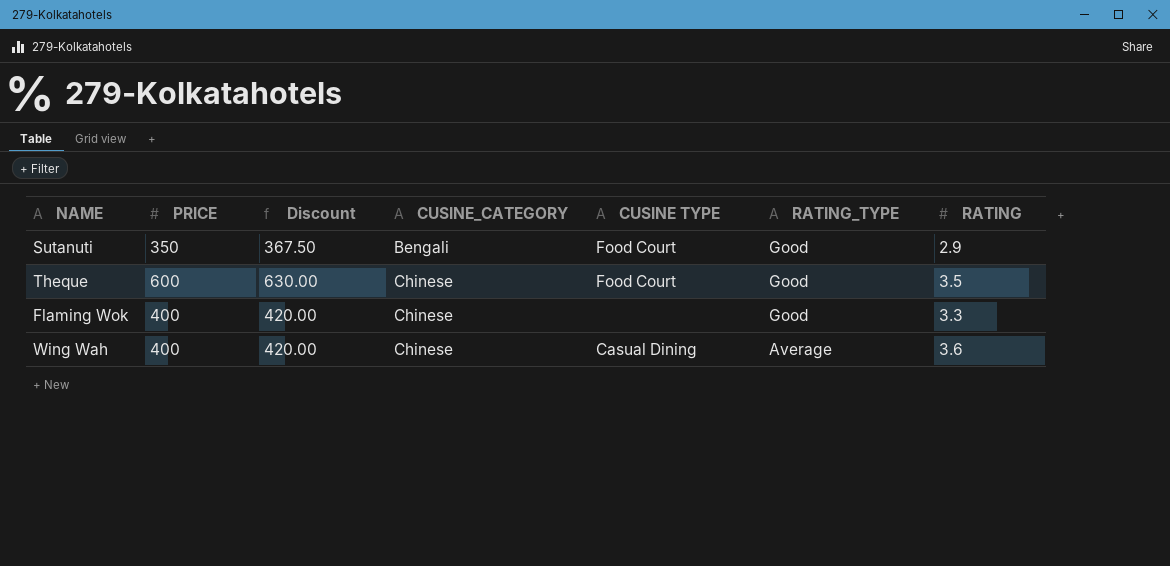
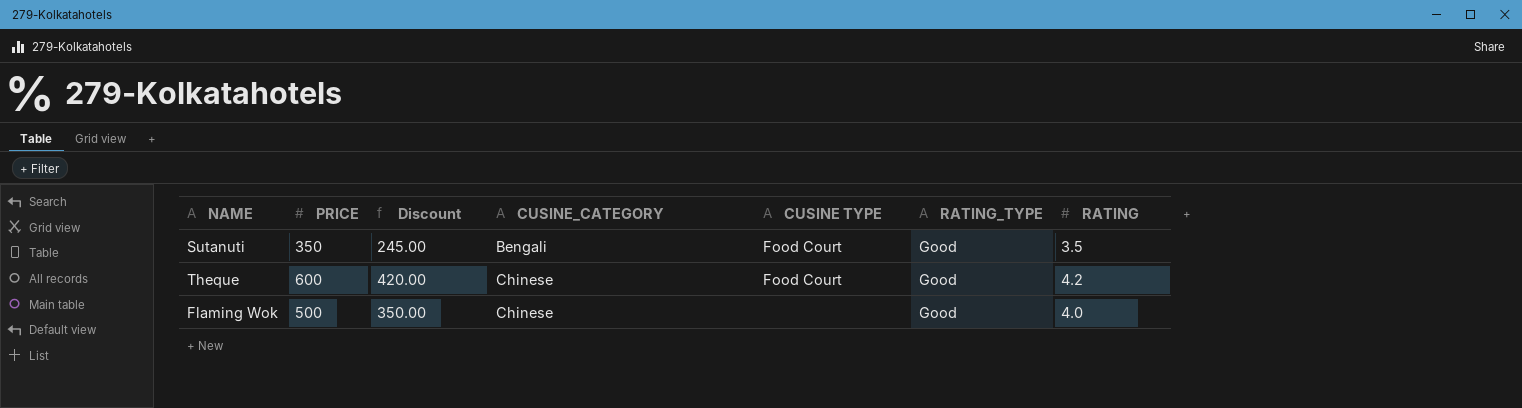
column Discount | formula: [PRICE] * 1.05 -> [PRICE] * 0.7
row Wing Wah: 400 | 420.00 | Chinese | Casual Dining | Average | 3.6 -> none
Sutanuti | RATING: 2.9 -> 3.5
Theque | RATING: 3.5 -> 4.2
Flaming Wok | PRICE: 400 -> 500
Flaming Wok | RATING: 3.3 -> 4.0

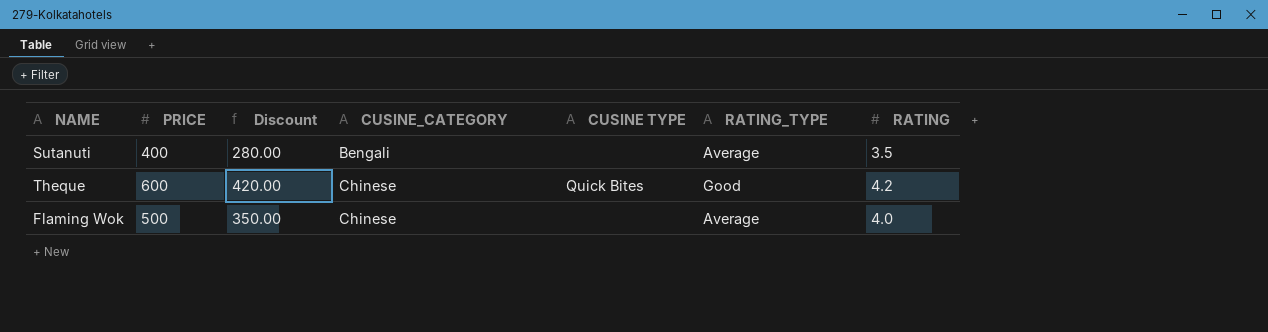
Sutanuti | PRICE: 350 -> 400
Sutanuti | Discount: 245.00 -> 280.00
Sutanuti | CUSINE TYPE: Food Court -> none
Sutanuti | RATING_TYPE: Good -> Average
Theque | CUSINE TYPE: Food Court -> Quick Bites
Flaming Wok | RATING_TYPE: Good -> Average

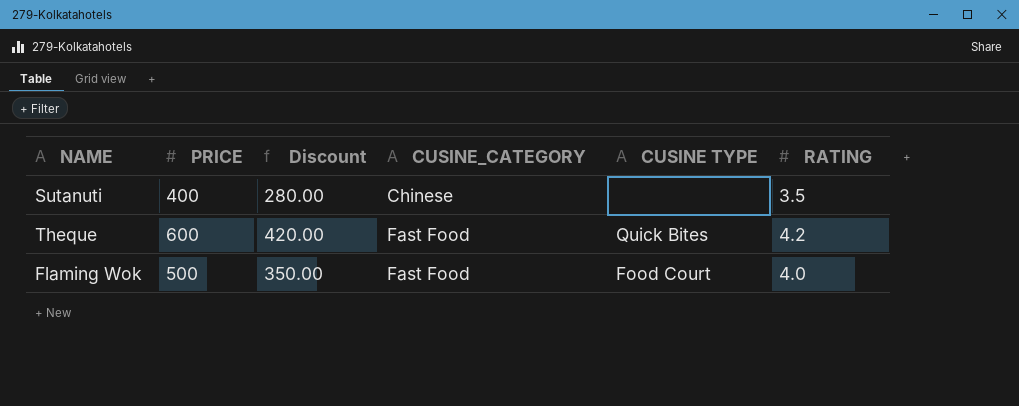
column RATING_TYPE | position: 6 -> none
Sutanuti | CUSINE_CATEGORY: Bengali -> Chinese
Theque | CUSINE_CATEGORY: Chinese -> Fast Food
Flaming Wok | CUSINE_CATEGORY: Chinese -> Fast Food
Flaming Wok | CUSINE TYPE: none -> Food Court

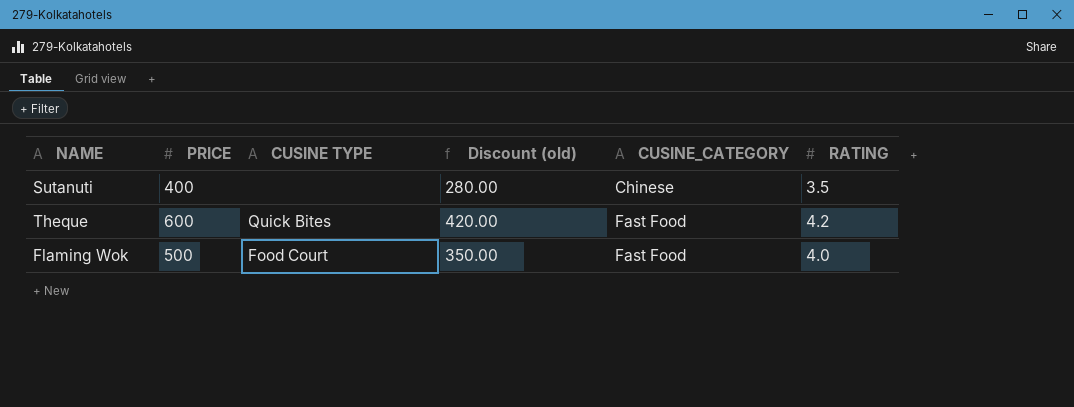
column CUSINE TYPE | position: 5 -> 3
column name: Discount -> Discount (old)

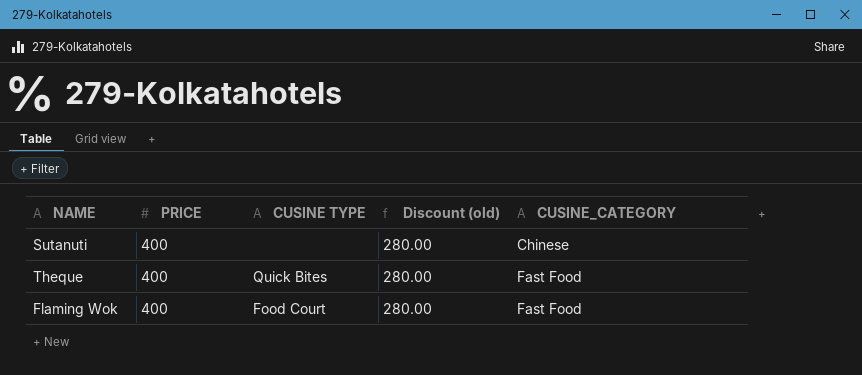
column RATING | position: 6 -> none
Theque | PRICE: 600 -> 400
Theque | Discount (old): 420.00 -> 280.00
Flaming Wok | PRICE: 500 -> 400
Flaming Wok | Discount (old): 350.00 -> 280.00

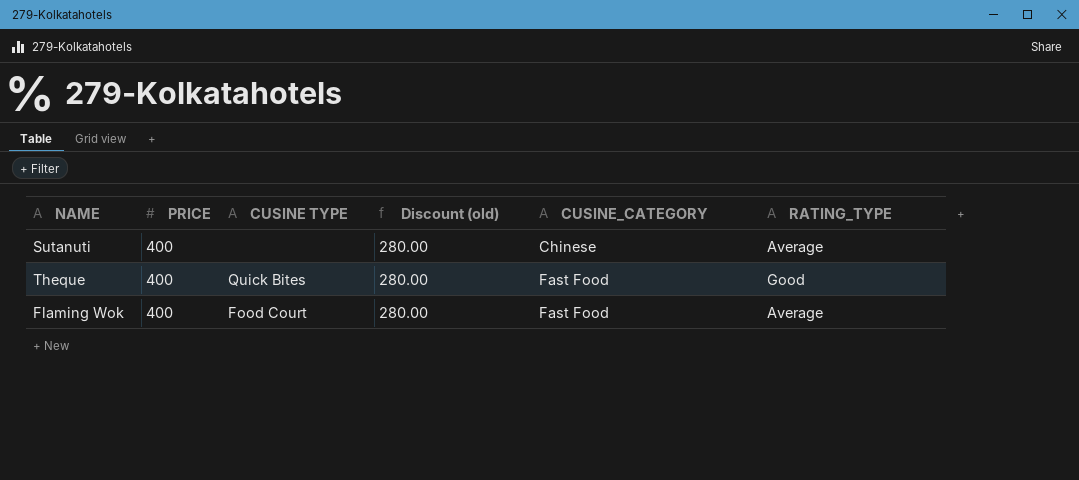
column RATING_TYPE | position: none -> 6

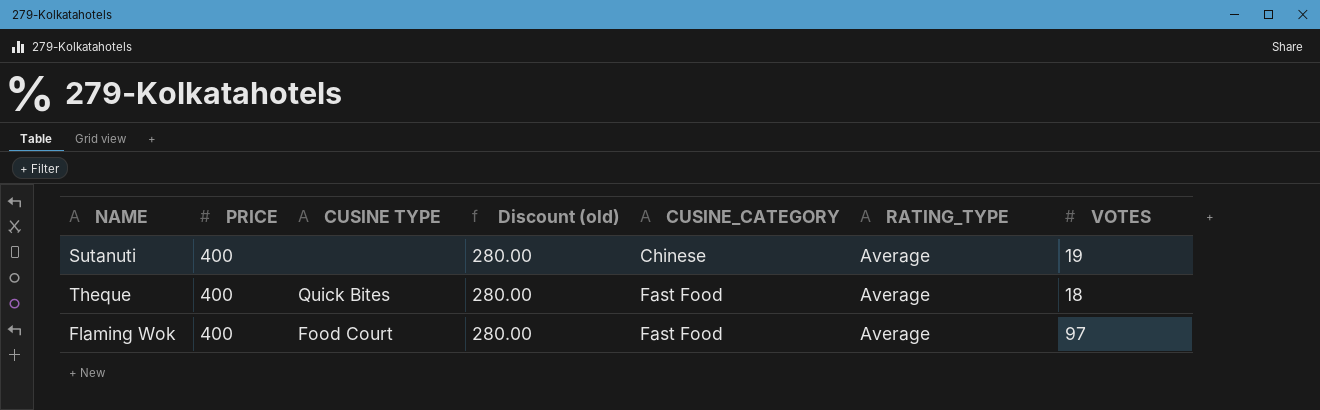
column VOTES | position: none -> 7
Theque | RATING_TYPE: Good -> Average

